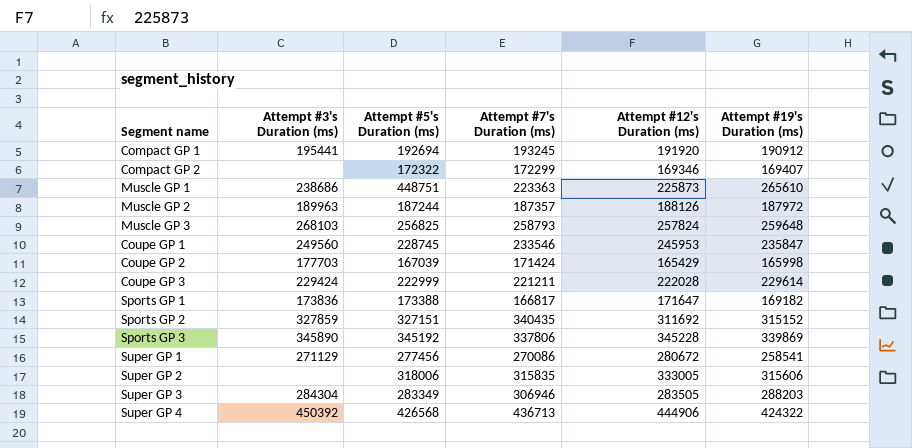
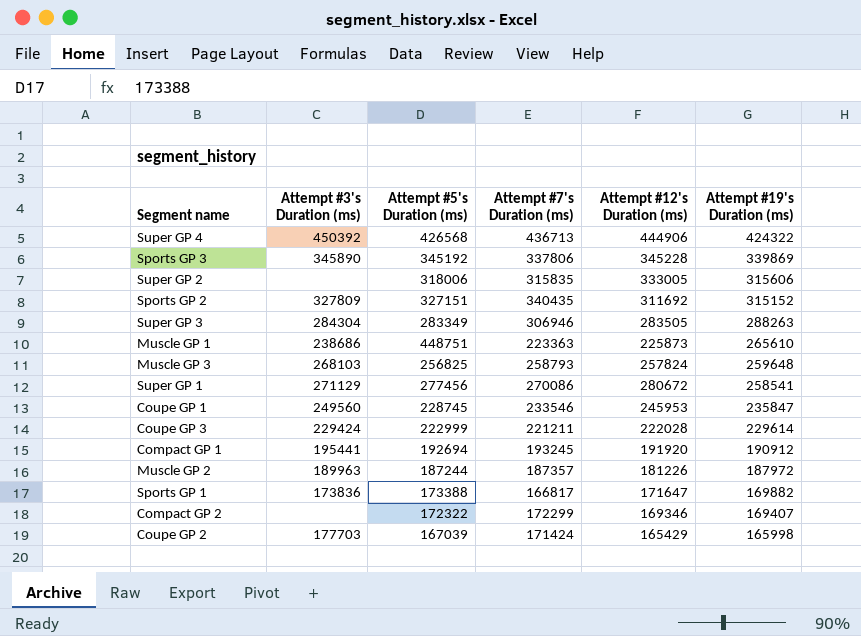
row order: none -> Attempt #19's Duration (ms) descending
Sports GP 2 | Attempt #3's Duration (ms): 327859 -> 327809
Super GP 3 | Attempt #19's Duration (ms): 288203 -> 288263
Muscle GP 2 | Attempt #12's Duration (ms): 188126 -> 181226
Sports GP 1 | Attempt #19's Duration (ms): 169182 -> 169882

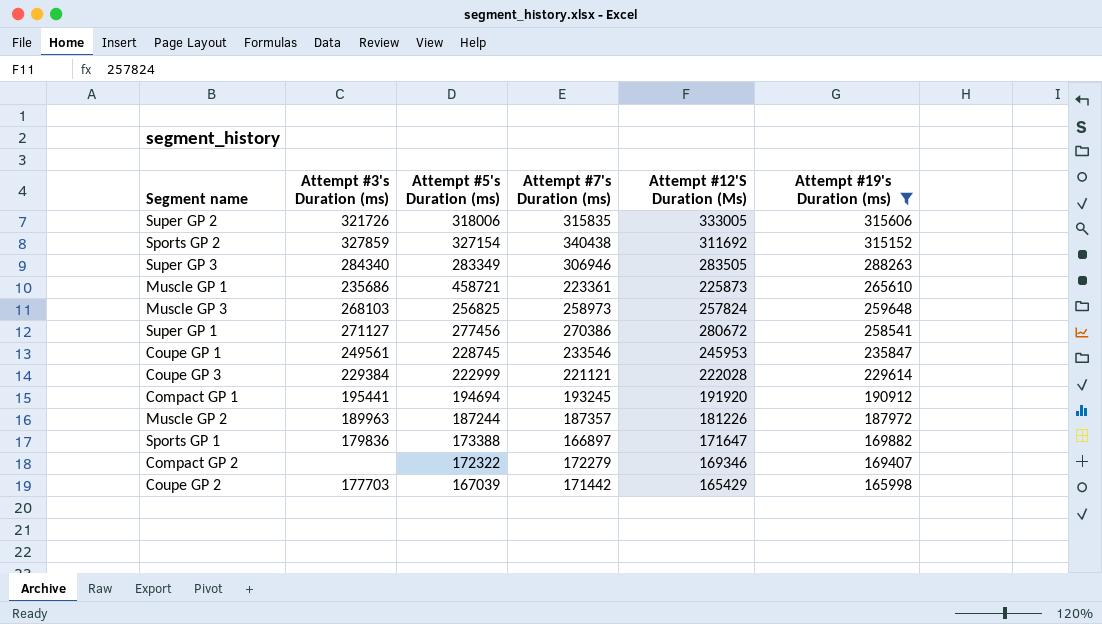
filter: none -> Attempt #19's Duration (ms) <= 315606
column name: Attempt #12's Duration (ms) -> Attempt #12'S Duration (Ms)
Super GP 2 | Attempt #3's Duration (ms): none -> 321726
Sports GP 2 | Attempt #3's Duration (ms): 327809 -> 327859
Sports GP 2 | Attempt #5's Duration (ms): 327151 -> 327154
Sports GP 2 | Attempt #7's Duration (ms): 340435 -> 340438
Super GP 3 | Attempt #3's Duration (ms): 284304 -> 284340
Muscle GP 1 | Attempt #3's Duration (ms): 238686 -> 235686
Muscle GP 1 | Attempt #5's Duration (ms): 448751 -> 458721
Muscle GP 1 | Attempt #7's Duration (ms): 223363 -> 223361
Muscle GP 3 | Attempt #7's Duration (ms): 258793 -> 258973
Super GP 1 | Attempt #3's Duration (ms): 271129 -> 271127
Super GP 1 | Attempt #7's Duration (ms): 270086 -> 270386
Coupe GP 1 | Attempt #3's Duration (ms): 249560 -> 249561
Coupe GP 3 | Attempt #3's Duration (ms): 229424 -> 229384
Coupe GP 3 | Attempt #7's Duration (ms): 221211 -> 221121
Compact GP 1 | Attempt #5's Duration (ms): 192694 -> 194694
Sports GP 1 | Attempt #3's Duration (ms): 173836 -> 179836
Sports GP 1 | Attempt #7's Duration (ms): 166817 -> 166897
Compact GP 2 | Attempt #7's Duration (ms): 172299 -> 172279
Coupe GP 2 | Attempt #7's Duration (ms): 171424 -> 171442

